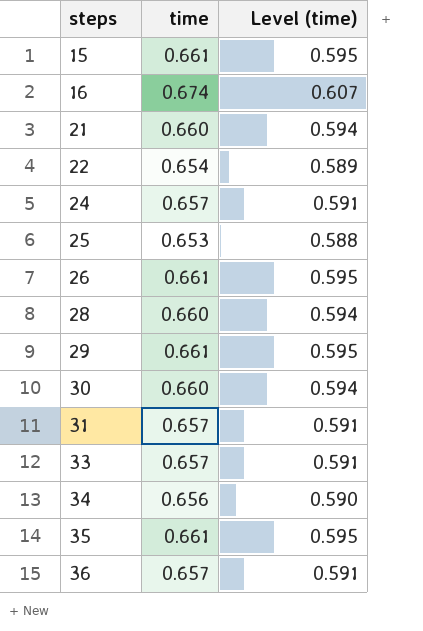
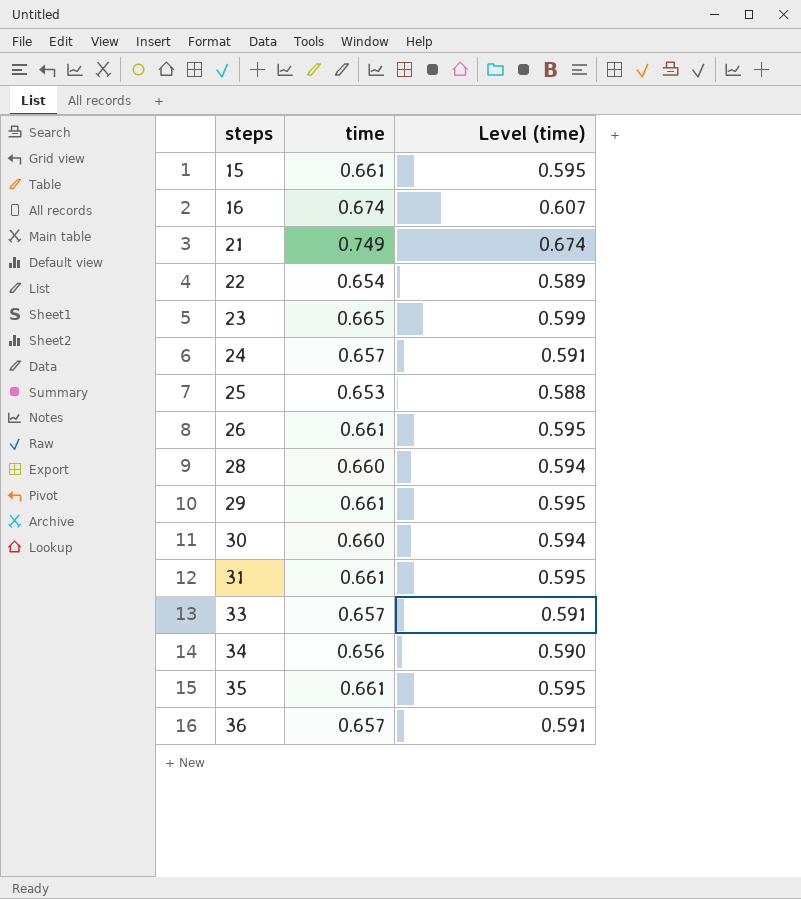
21 | time: 0.660 -> 0.749
21 | Level (time): 0.594 -> 0.674
row 23: none -> 0.665 | 0.599
31 | time: 0.657 -> 0.661
31 | Level (time): 0.591 -> 0.595

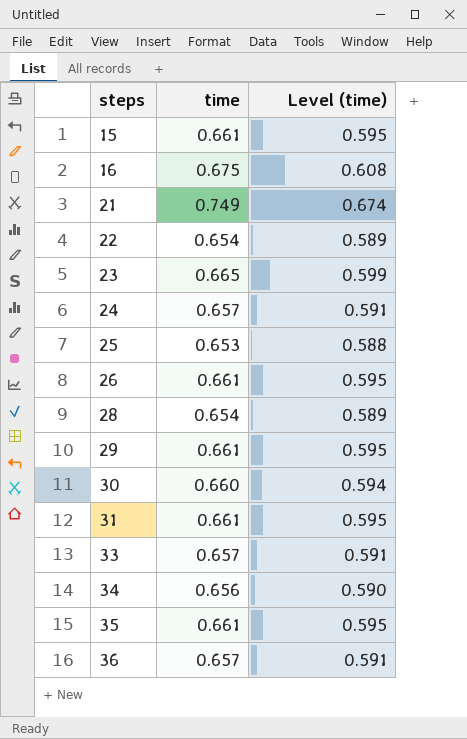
16 | time: 0.674 -> 0.675
16 | Level (time): 0.607 -> 0.608
28 | time: 0.660 -> 0.654
28 | Level (time): 0.594 -> 0.589

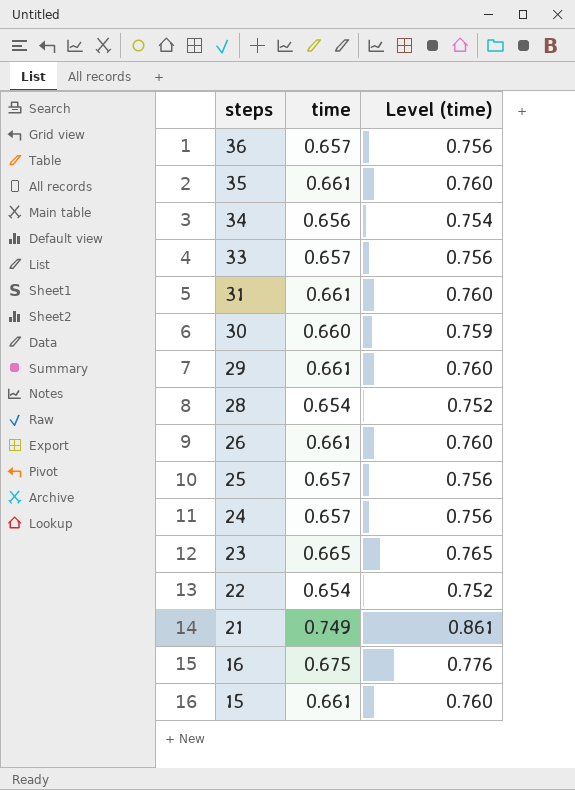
row order: steps ascending -> steps descending
column Level (time) | formula: [time] * 0.9 -> [time] * 1.15
25 | time: 0.653 -> 0.657

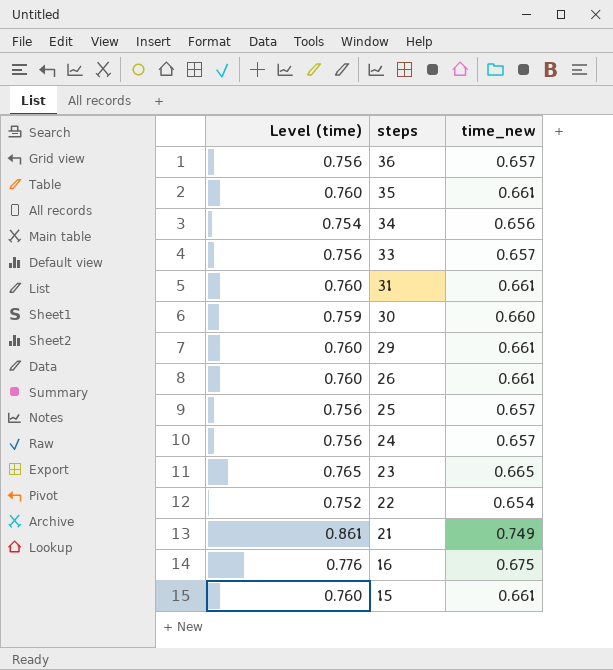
column Level (time) | position: 3 -> 1
column name: time -> time_new
row 28: 0.654 | 0.752 -> none

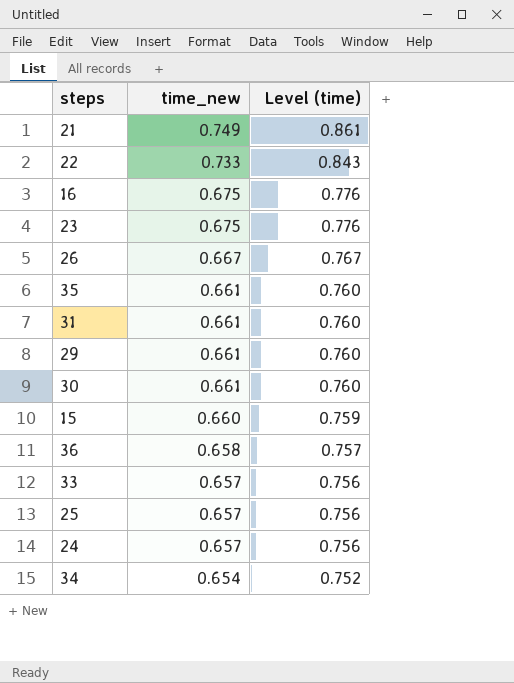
row order: steps descending -> time_new descending
column Level (time) | position: 1 -> 3
22 | time_new: 0.654 -> 0.733
22 | Level (time): 0.752 -> 0.843
23 | time_new: 0.665 -> 0.675
23 | Level (time): 0.765 -> 0.776
26 | time_new: 0.661 -> 0.667
26 | Level (time): 0.760 -> 0.767
30 | time_new: 0.660 -> 0.661
30 | Level (time): 0.759 -> 0.760
15 | time_new: 0.661 -> 0.660
15 | Level (time): 0.760 -> 0.759
36 | time_new: 0.657 -> 0.658
36 | Level (time): 0.756 -> 0.757
34 | time_new: 0.656 -> 0.654
34 | Level (time): 0.754 -> 0.752

